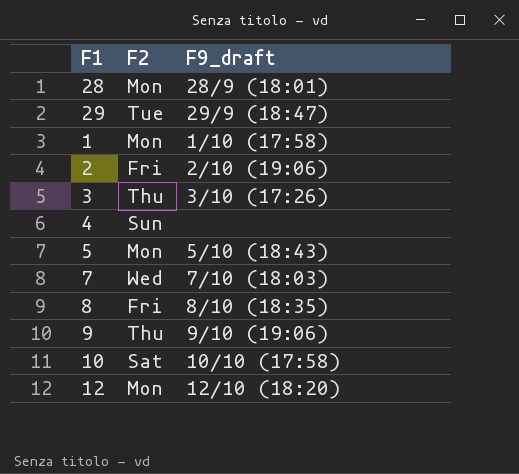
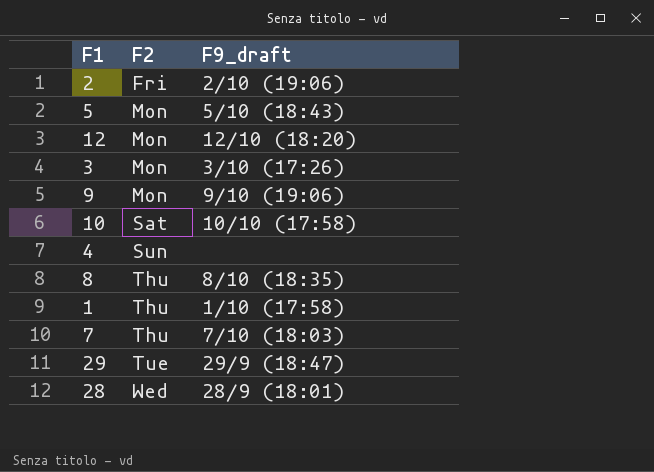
row order: none -> F2 ascending
3 | F2: Thu -> Mon
9 | F2: Thu -> Mon
8 | F2: Fri -> Thu
1 | F2: Mon -> Thu
7 | F2: Wed -> Thu
28 | F2: Mon -> Wed

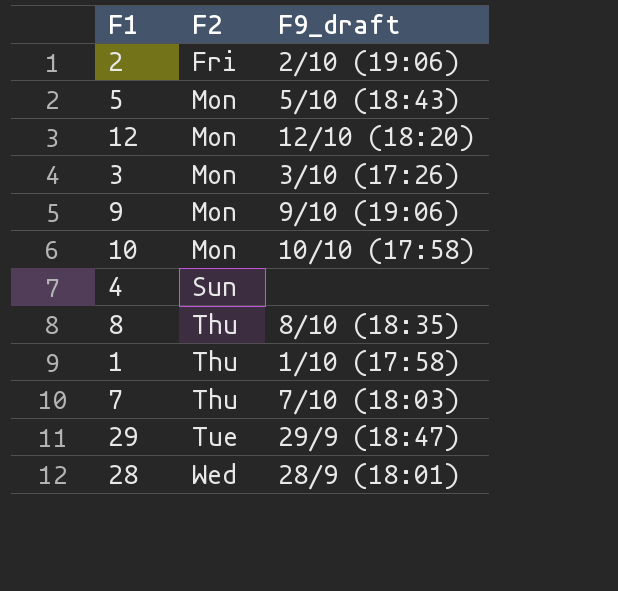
10 | F2: Sat -> Mon

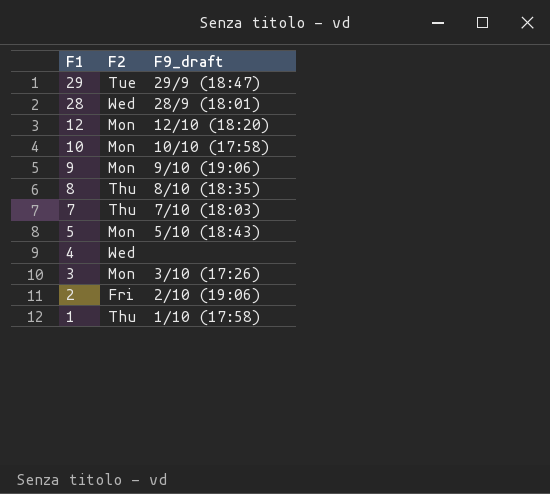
row order: F2 ascending -> F1 descending
4 | F2: Sun -> Wed

